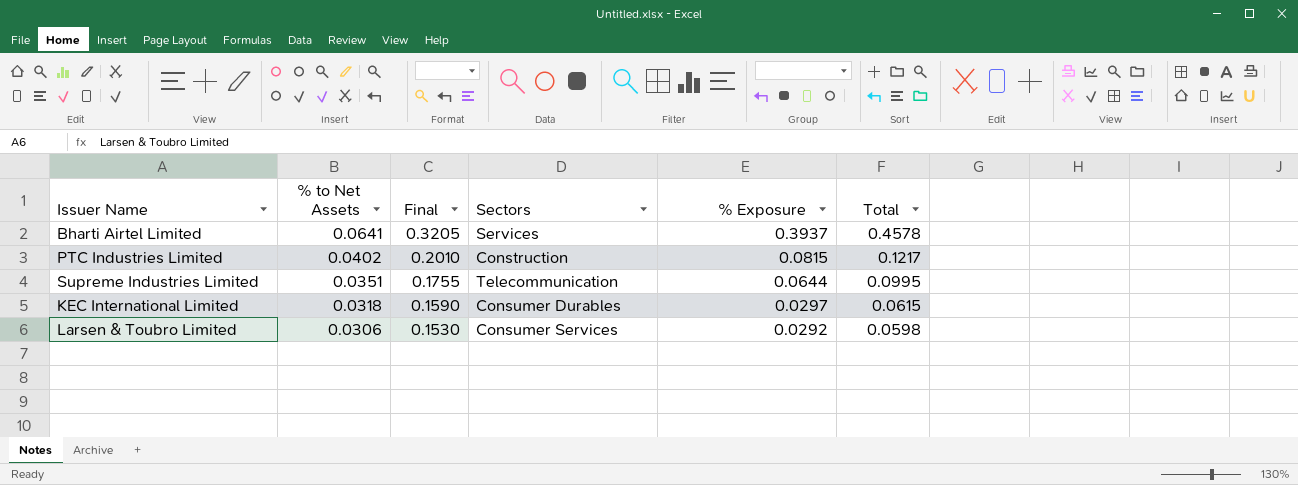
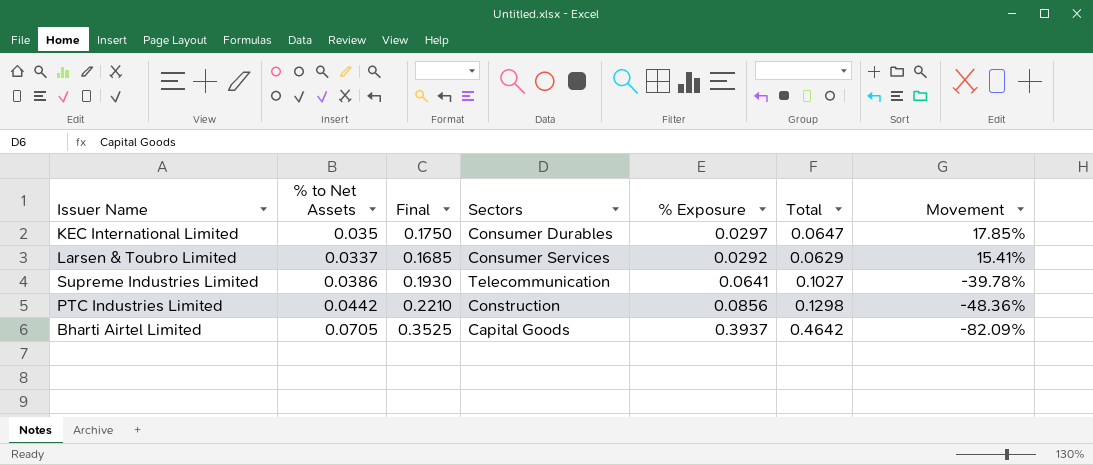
row order: % to Net Assets descending -> Movement descending
column Movement | formula: none -> ([% to Net Assets] - [% Exposure]) / [% Exposure]
KEC International Limited | % to Net Assets: 0.0318 -> 0.035
KEC International Limited | Final: 0.1590 -> 0.1750
KEC International Limited | Total: 0.0615 -> 0.0647
Larsen & Toubro Limited | % to Net Assets: 0.0306 -> 0.0337
Larsen & Toubro Limited | Final: 0.1530 -> 0.1685
Larsen & Toubro Limited | Total: 0.0598 -> 0.0629
Supreme Industries Limited | % to Net Assets: 0.0351 -> 0.0386
Supreme Industries Limited | Final: 0.1755 -> 0.1930
Supreme Industries Limited | % Exposure: 0.0644 -> 0.0641
Supreme Industries Limited | Total: 0.0995 -> 0.1027
PTC Industries Limited | % to Net Assets: 0.0402 -> 0.0442
PTC Industries Limited | Final: 0.2010 -> 0.2210
PTC Industries Limited | % Exposure: 0.0815 -> 0.0856
PTC Industries Limited | Total: 0.1217 -> 0.1298
Bharti Airtel Limited | % to Net Assets: 0.0641 -> 0.0705
Bharti Airtel Limited | Final: 0.3205 -> 0.3525
Bharti Airtel Limited | Sectors: Services -> Capital Goods
Bharti Airtel Limited | Total: 0.4578 -> 0.4642

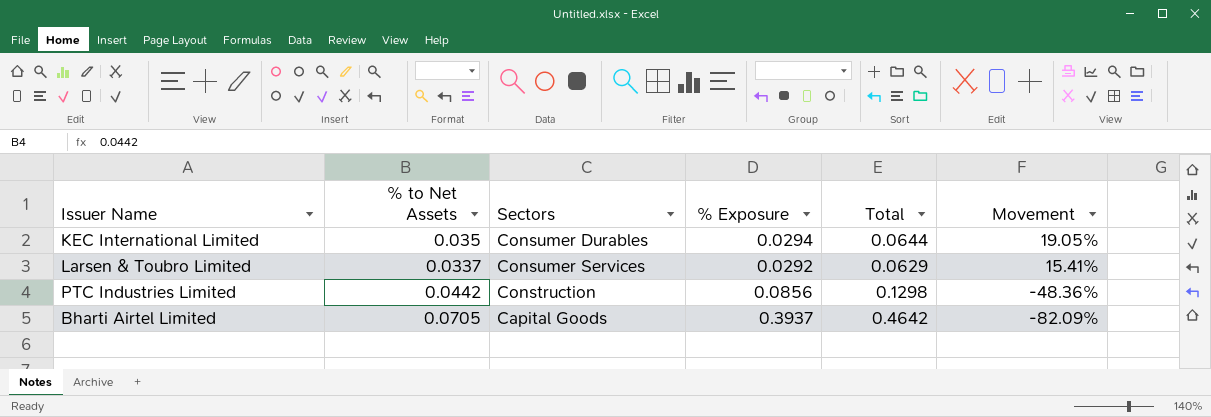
column Final | formula: [% to Net Assets] * 5 -> none
row Supreme Industries Limited: 0.0386 | 0.1930 | Telecommunication | 0.0641 | 0.1027 | -39.78% -> none
KEC International Limited | % Exposure: 0.0297 -> 0.0294
KEC International Limited | Total: 0.0647 -> 0.0644
KEC International Limited | Movement: 17.85% -> 19.05%

